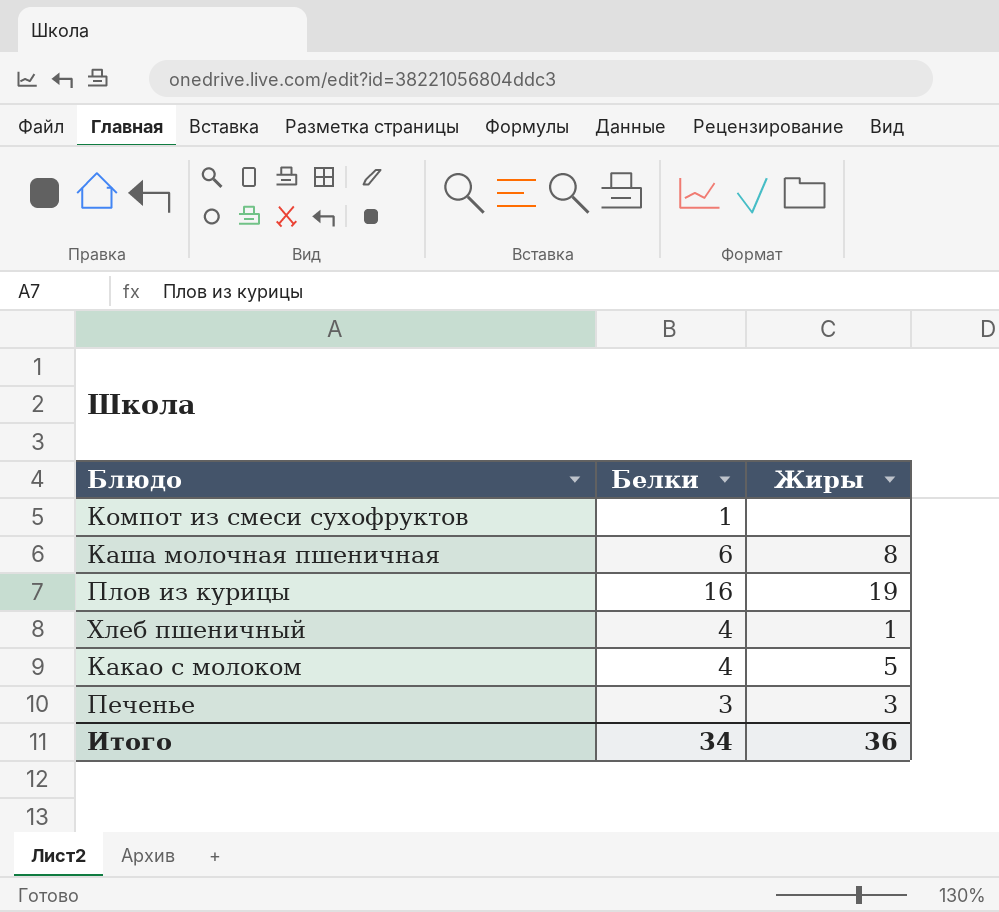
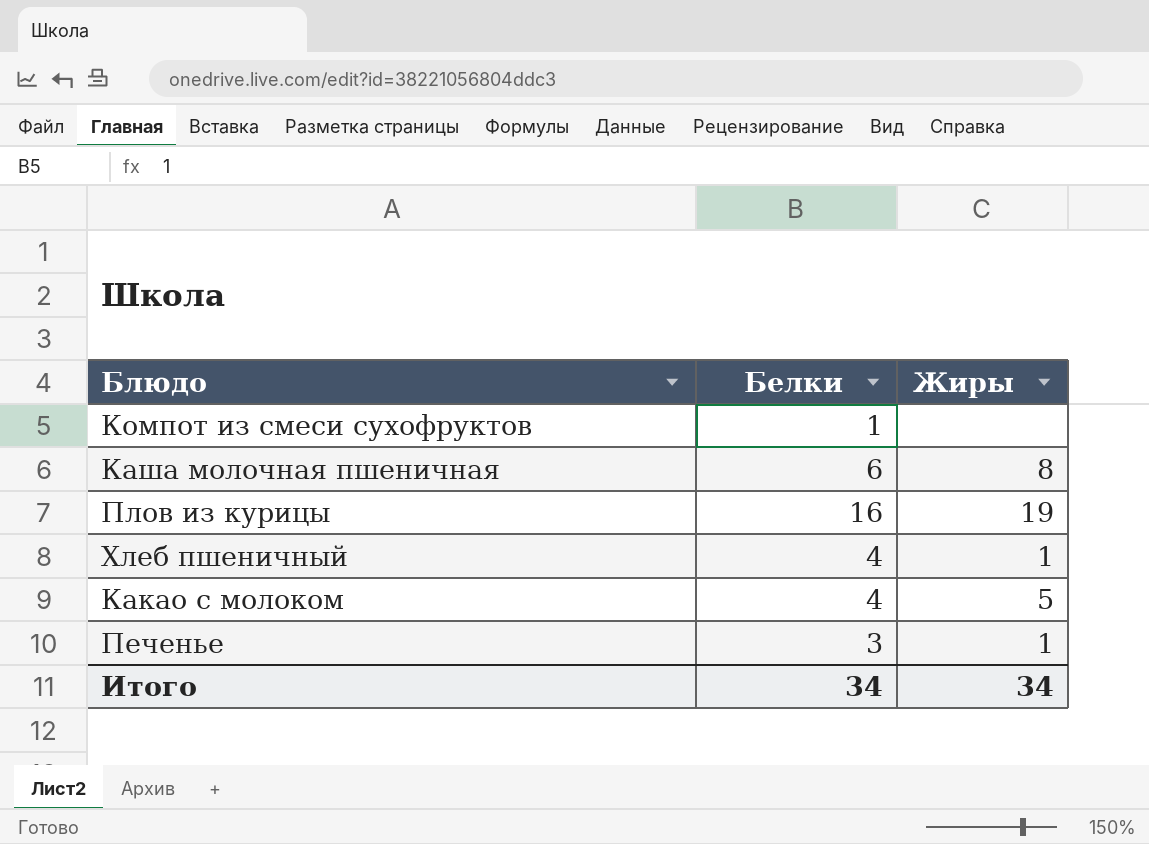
Печенье | Жиры: 3 -> 1
Итого | Жиры: 36 -> 34

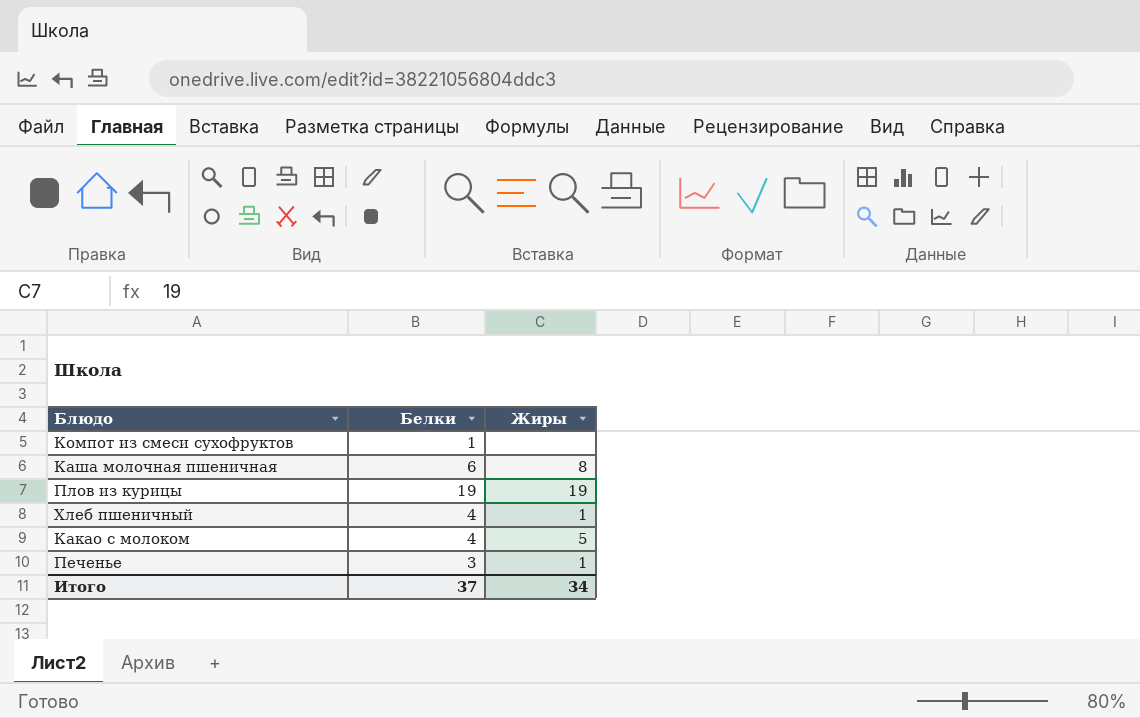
Плов из курицы | Белки: 16 -> 19
Итого | Белки: 34 -> 37

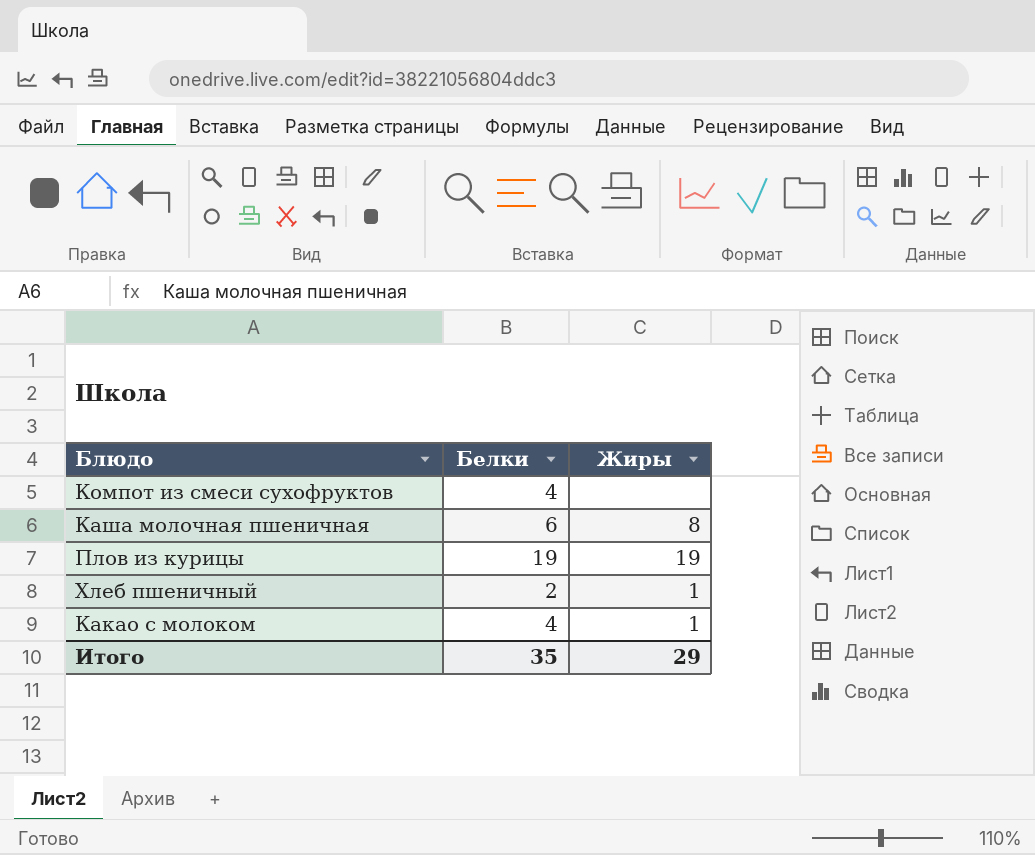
row Печенье: 3 | 1 -> none
Компот из смеси сухофруктов | Белки: 1 -> 4
Хлеб пшеничный | Белки: 4 -> 2
Какао с молоком | Жиры: 5 -> 1
Итого | Белки: 37 -> 35
Итого | Жиры: 34 -> 29

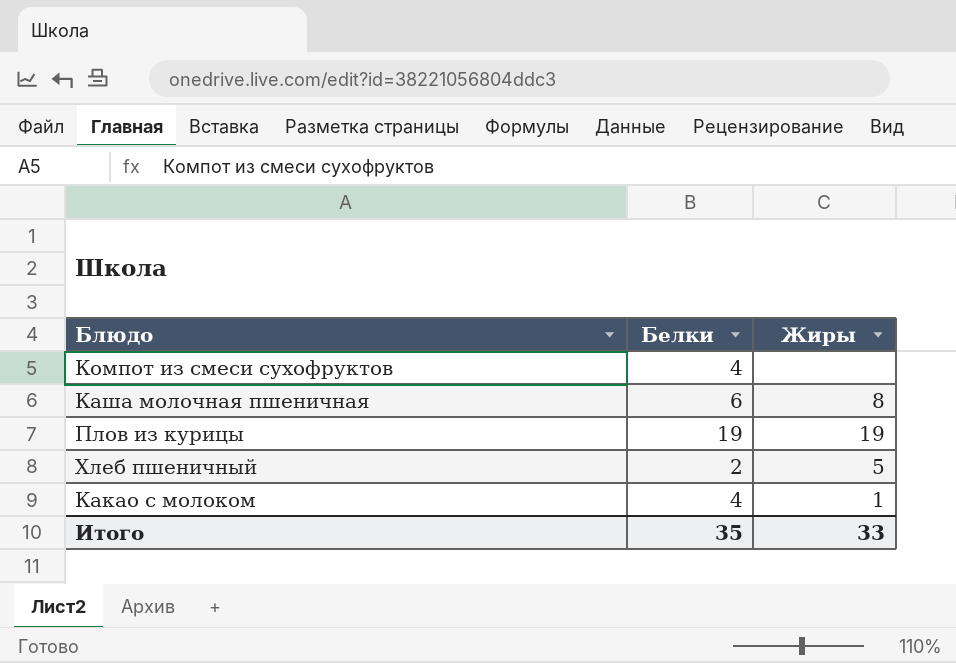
Хлеб пшеничный | Жиры: 1 -> 5
Итого | Жиры: 29 -> 33

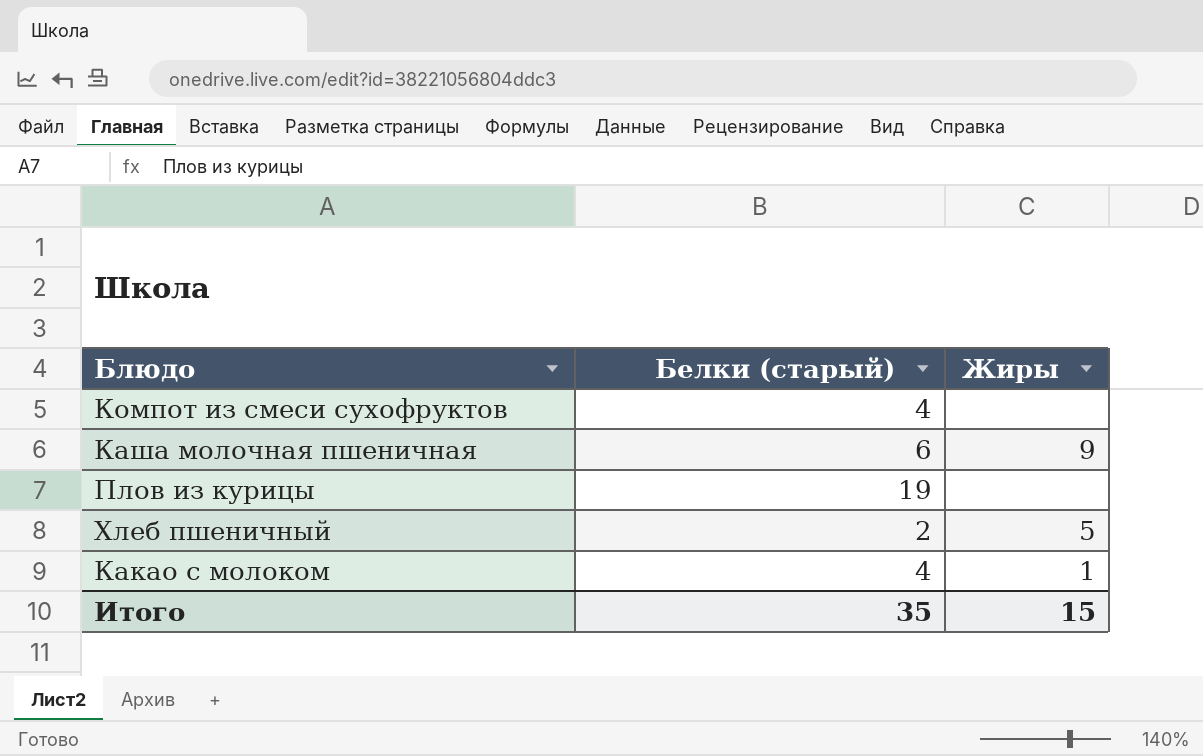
column name: Белки -> Белки (старый)
Каша молочная пшеничная | Жиры: 8 -> 9
Плов из курицы | Жиры: 19 -> none
Итого | Жиры: 33 -> 15

